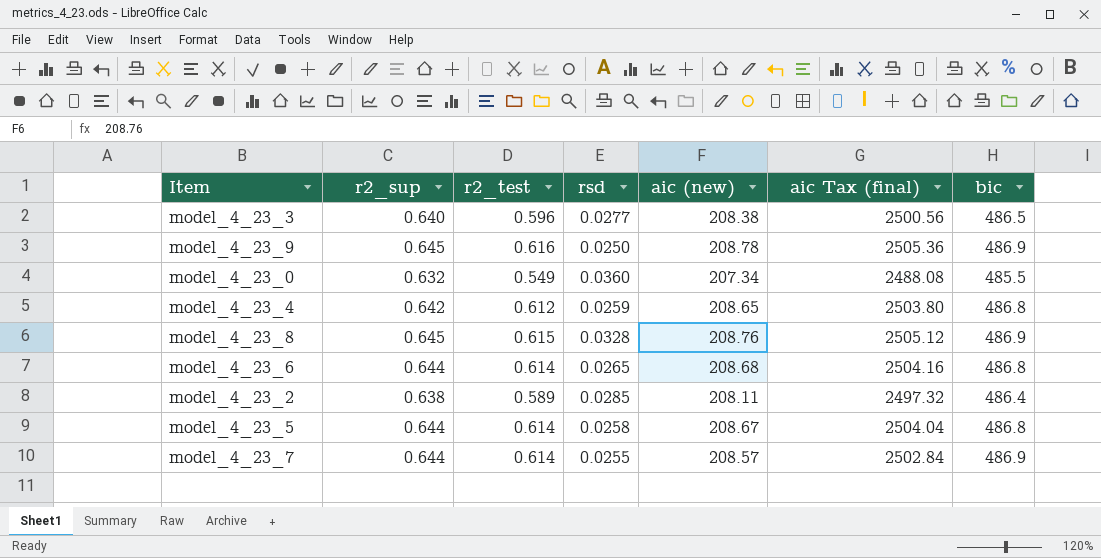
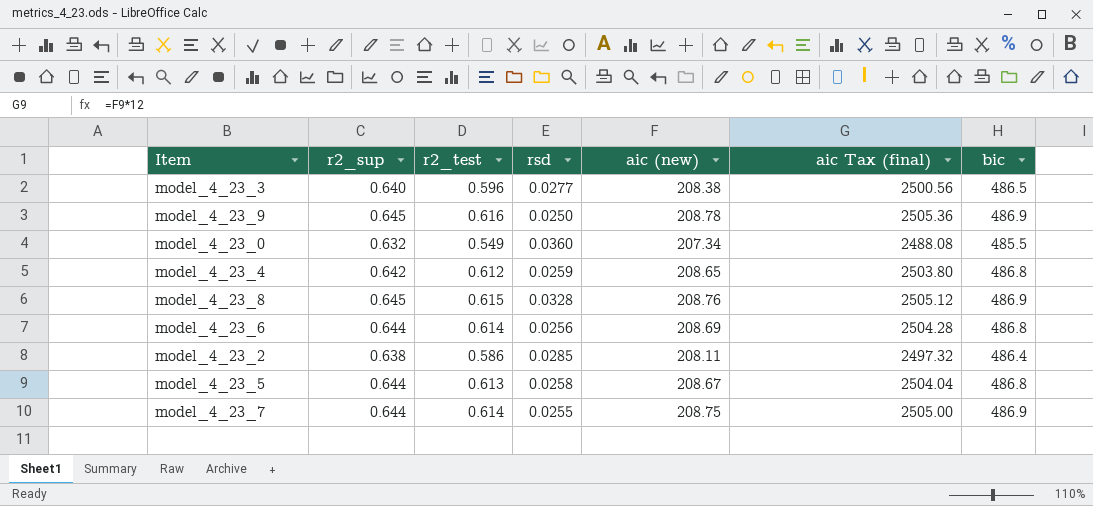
model_4_23_6 | rsd: 0.0265 -> 0.0256
model_4_23_6 | aic (new): 208.68 -> 208.69
model_4_23_6 | aic Tax (final): 2504.16 -> 2504.28
model_4_23_2 | r2_test: 0.589 -> 0.586
model_4_23_5 | r2_test: 0.614 -> 0.613
model_4_23_7 | aic (new): 208.57 -> 208.75
model_4_23_7 | aic Tax (final): 2502.84 -> 2505.00

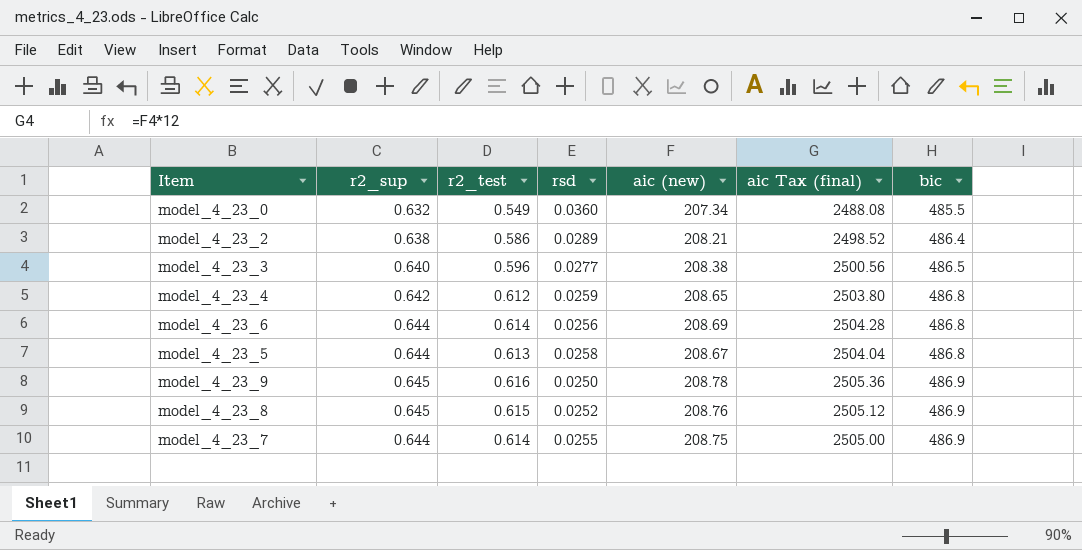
row order: none -> bic ascending
model_4_23_2 | rsd: 0.0285 -> 0.0289
model_4_23_2 | aic (new): 208.11 -> 208.21
model_4_23_2 | aic Tax (final): 2497.32 -> 2498.52
model_4_23_8 | rsd: 0.0328 -> 0.0252

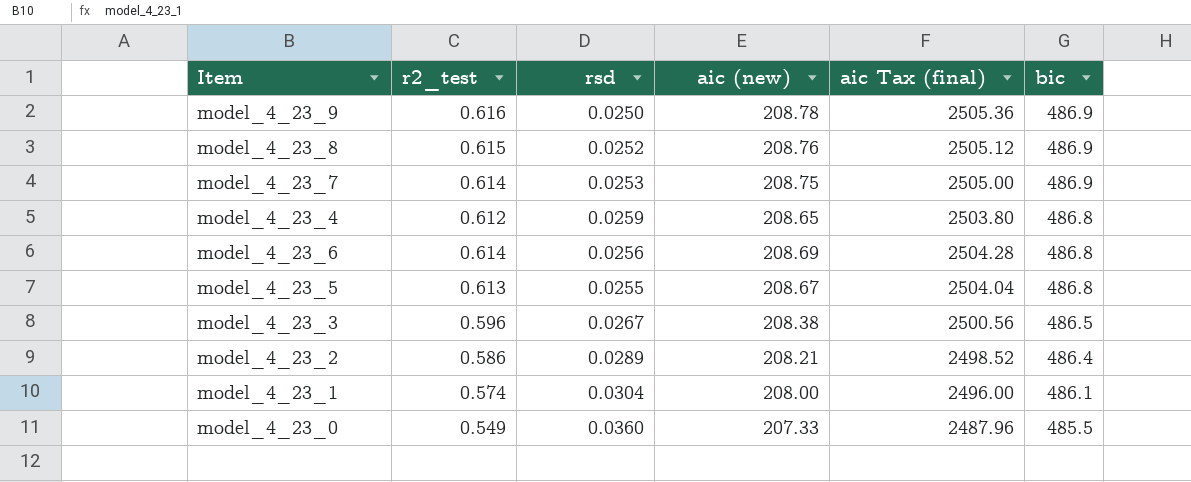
row order: bic ascending -> bic descending
column r2_sup | position: 2 -> none
model_4_23_7 | rsd: 0.0255 -> 0.0253
model_4_23_5 | rsd: 0.0258 -> 0.0255
model_4_23_3 | rsd: 0.0277 -> 0.0267
row model_4_23_1: none -> 0.574 | 0.0304 | 208.00 | 2496.00 | 486.1
model_4_23_0 | aic (new): 207.34 -> 207.33
model_4_23_0 | aic Tax (final): 2488.08 -> 2487.96

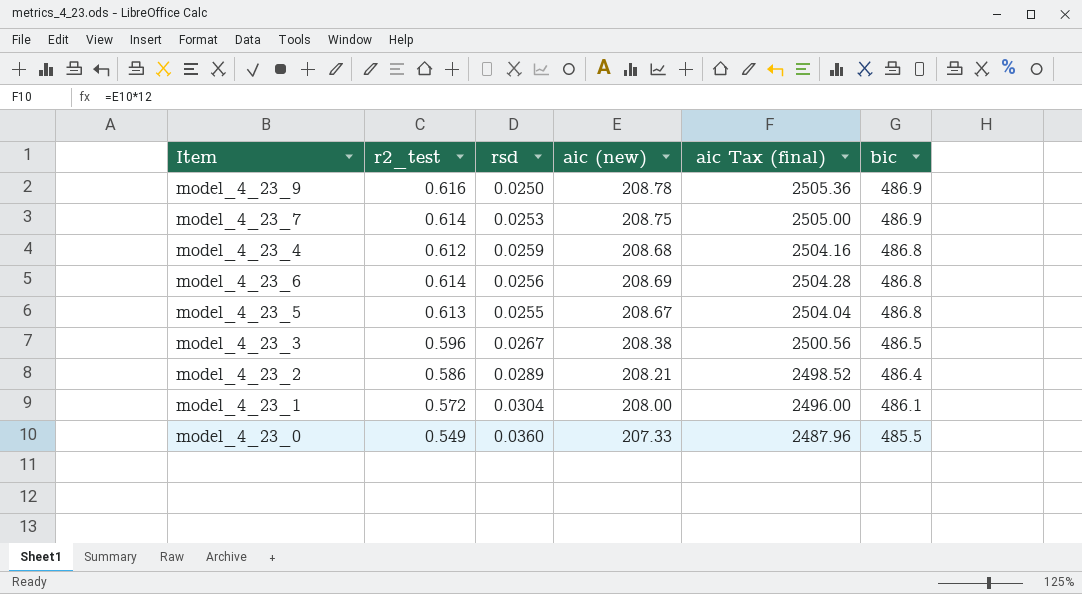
row model_4_23_8: 0.615 | 0.0252 | 208.76 | 2505.12 | 486.9 -> none
model_4_23_4 | aic (new): 208.65 -> 208.68
model_4_23_4 | aic Tax (final): 2503.80 -> 2504.16
model_4_23_1 | r2_test: 0.574 -> 0.572

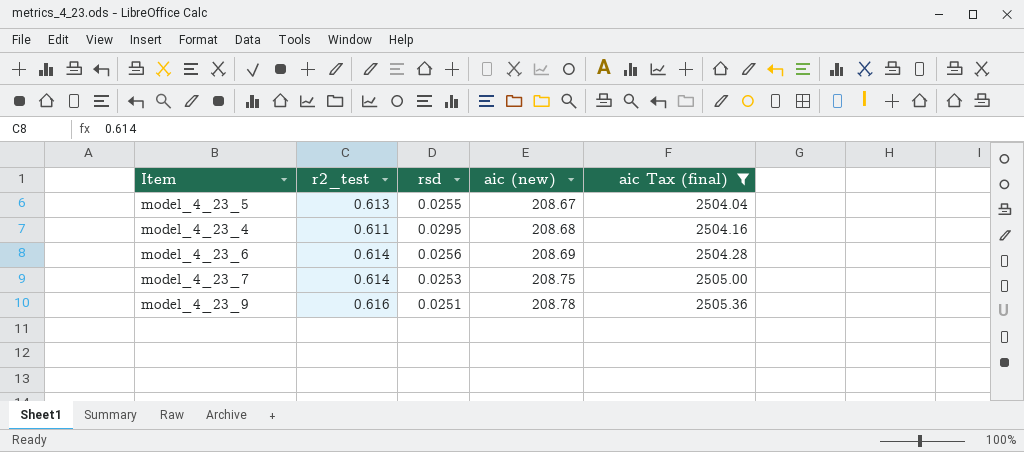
filter: none -> aic Tax (final) >= 2504.04
row order: bic descending -> aic (new) ascending
column bic | position: 6 -> none
model_4_23_4 | r2_test: 0.612 -> 0.611
model_4_23_4 | rsd: 0.0259 -> 0.0295
model_4_23_9 | rsd: 0.0250 -> 0.0251

